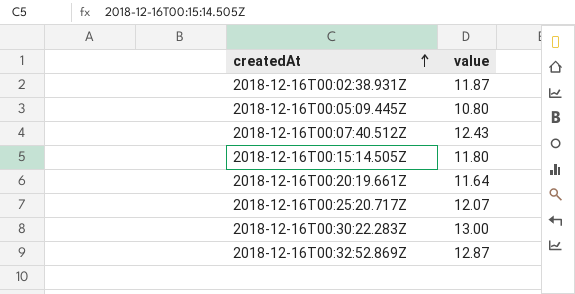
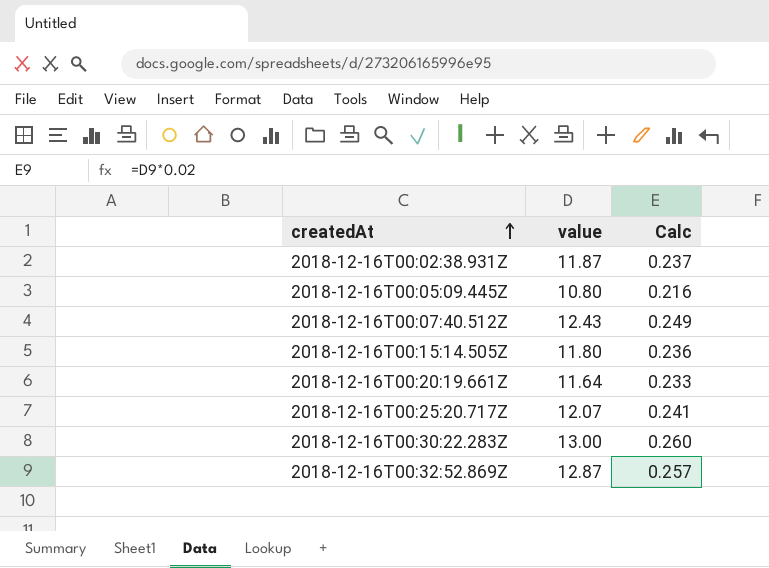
column Calc | formula: none -> [value] * 0.02

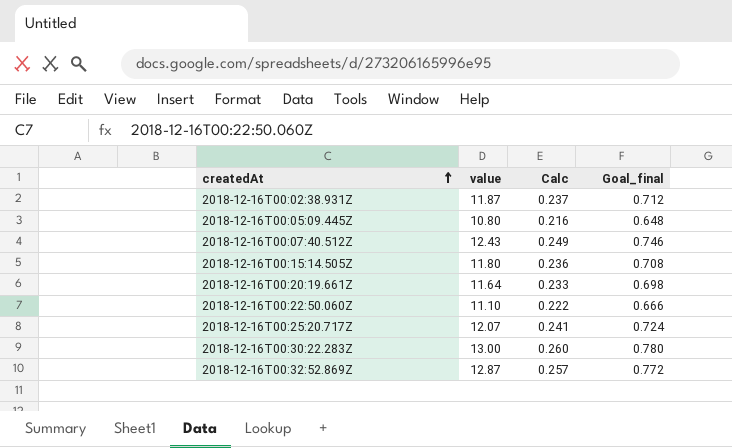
column Goal_final | formula: none -> [value] * 0.06
row 2018-12-16T00:22:50.060Z: none -> 11.10 | 0.222 | 0.666

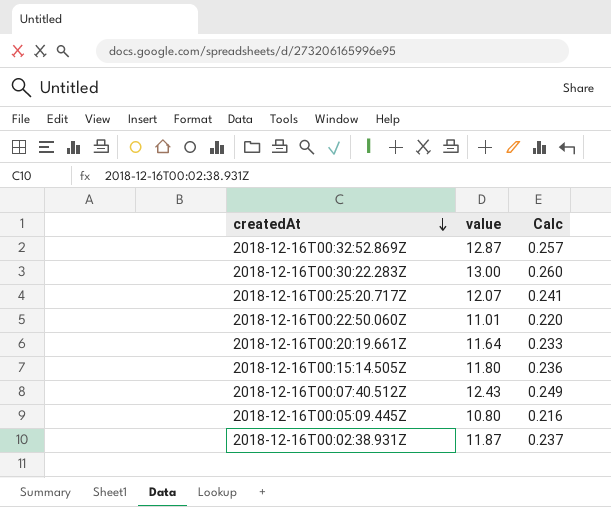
row order: createdAt ascending -> createdAt descending
column Goal_final | formula: [value] * 0.06 -> none
2018-12-16T00:22:50.060Z | value: 11.10 -> 11.01
2018-12-16T00:22:50.060Z | Calc: 0.222 -> 0.220

